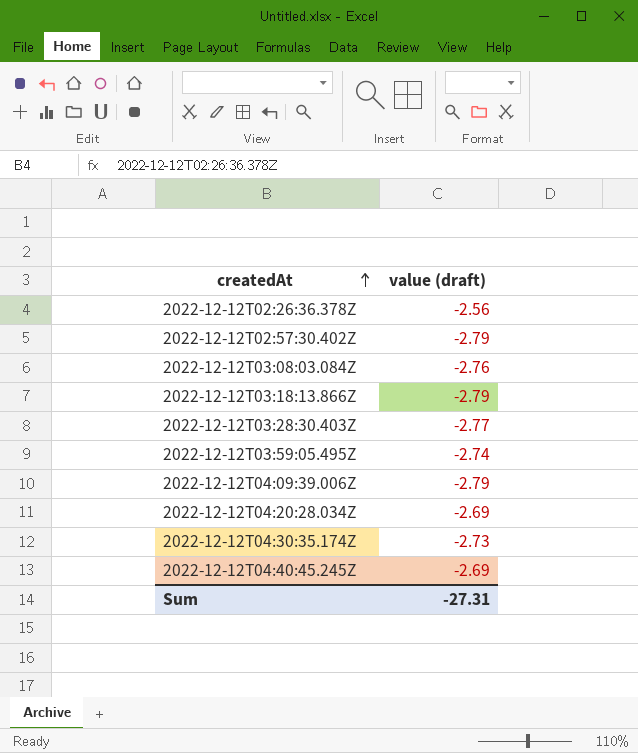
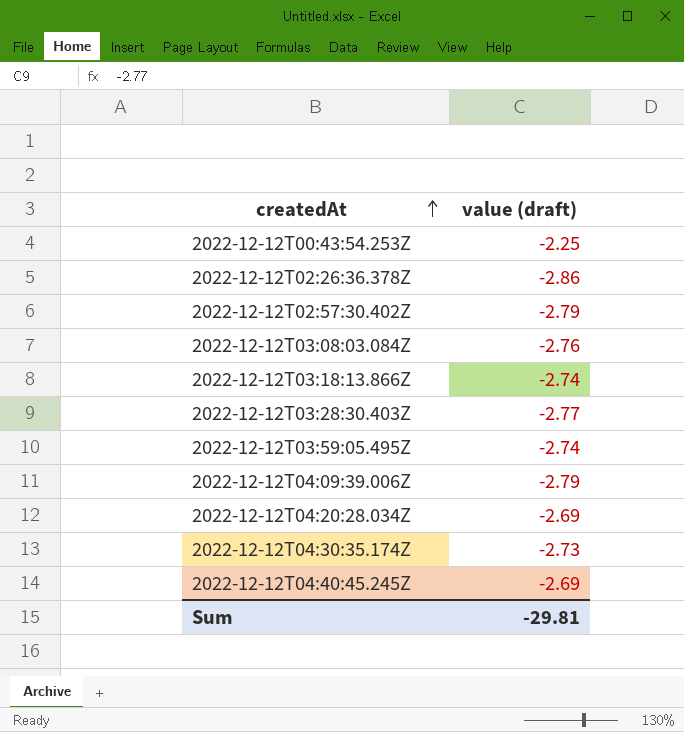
row 2022-12-12T00:43:54.253Z: none -> -2.25
2022-12-12T02:26:36.378Z | value (draft): -2.56 -> -2.86
2022-12-12T03:18:13.866Z | value (draft): -2.79 -> -2.74
Sum | value (draft): -27.31 -> -29.81

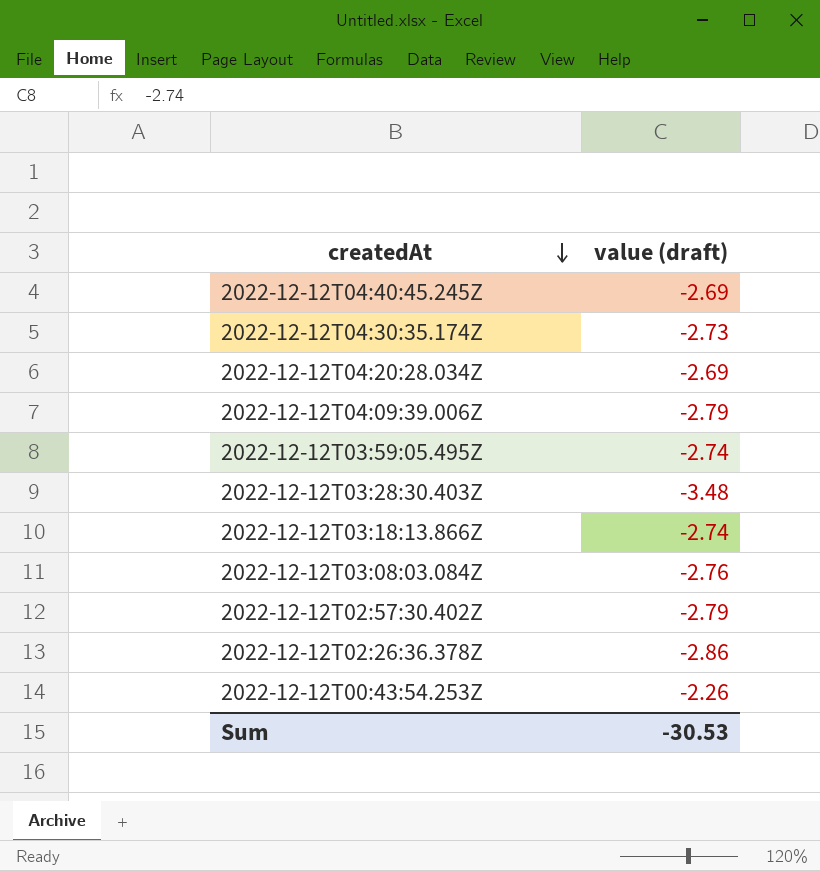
row order: createdAt ascending -> createdAt descending
2022-12-12T03:28:30.403Z | value (draft): -2.77 -> -3.48
2022-12-12T00:43:54.253Z | value (draft): -2.25 -> -2.26
Sum | value (draft): -29.81 -> -30.53

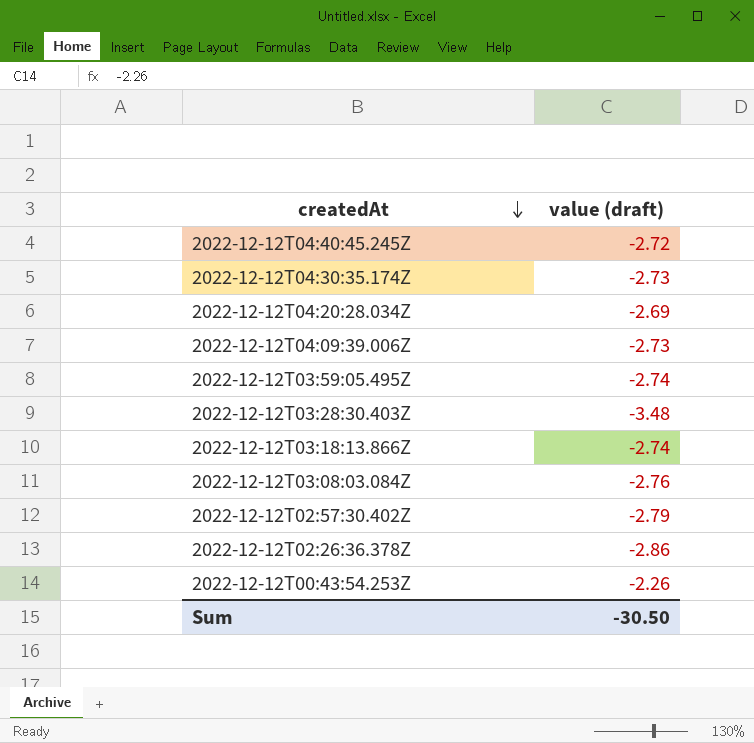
2022-12-12T04:40:45.245Z | value (draft): -2.69 -> -2.72
2022-12-12T04:09:39.006Z | value (draft): -2.79 -> -2.73
Sum | value (draft): -30.53 -> -30.50

